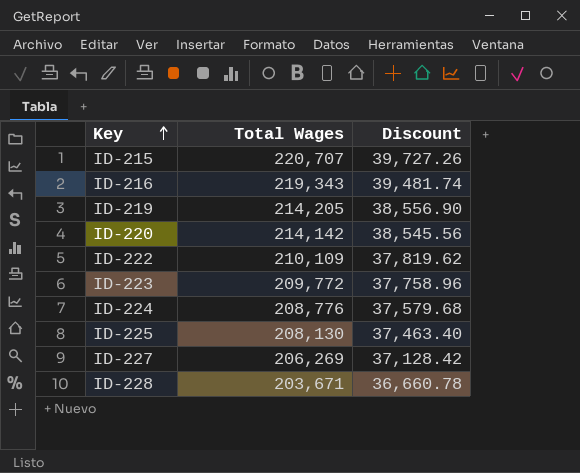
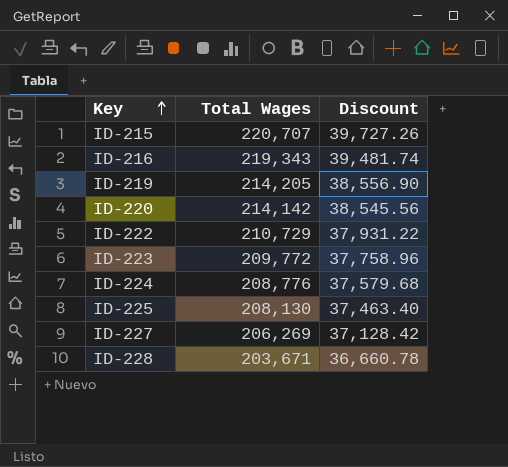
ID-222 | Total Wages: 210,109 -> 210,729
ID-222 | Discount: 37,819.62 -> 37,931.22

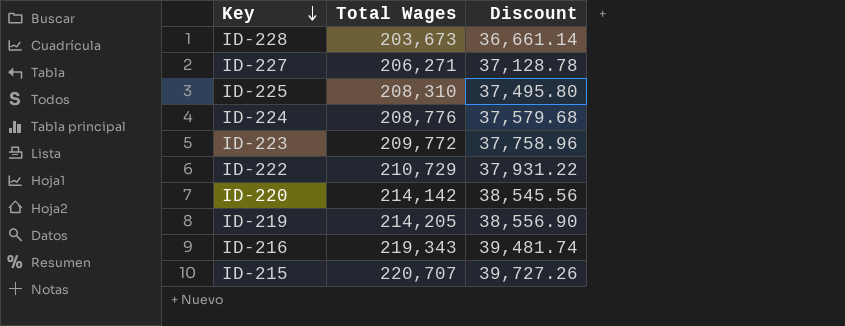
row order: Key ascending -> Key descending
ID-228 | Total Wages: 203,671 -> 203,673
ID-228 | Discount: 36,660.78 -> 36,661.14
ID-227 | Total Wages: 206,269 -> 206,271
ID-227 | Discount: 37,128.42 -> 37,128.78
ID-225 | Total Wages: 208,130 -> 208,310
ID-225 | Discount: 37,463.40 -> 37,495.80

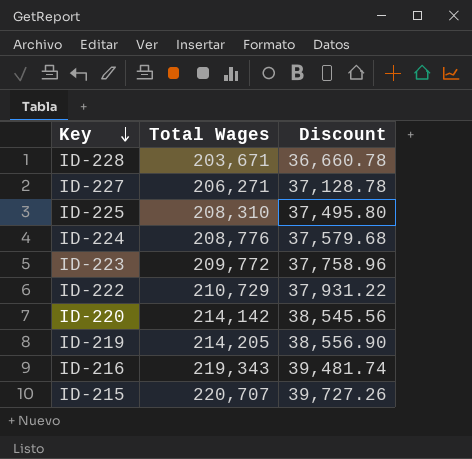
ID-228 | Total Wages: 203,673 -> 203,671
ID-228 | Discount: 36,661.14 -> 36,660.78

